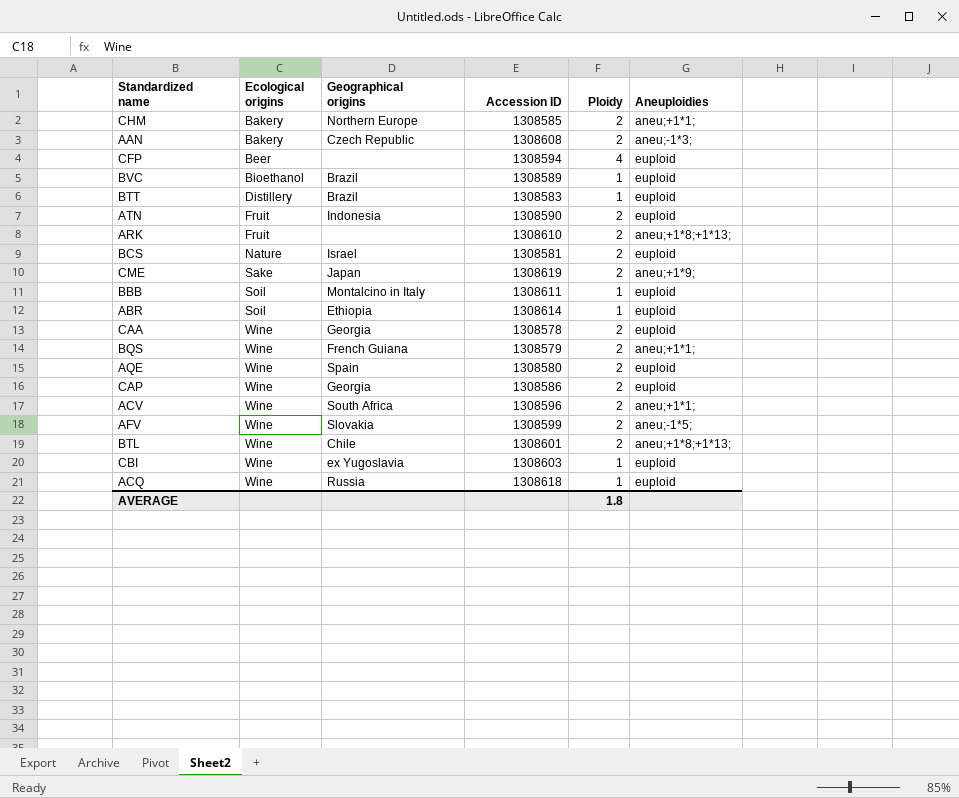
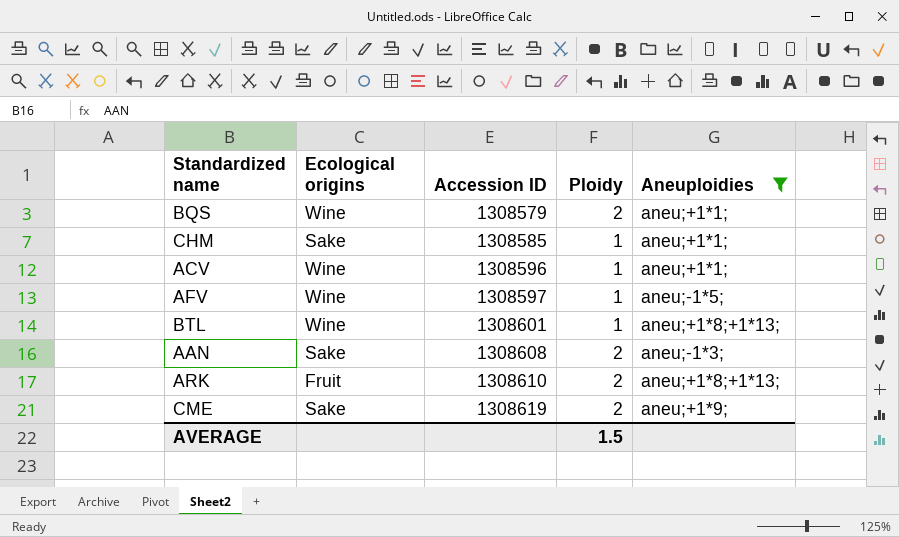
filter: none -> Aneuploidies != euploid
row order: Ecological origins ascending -> Accession ID ascending
column Geographical origins | position: 3 -> none
CHM | Ecological origins: Bakery -> Sake
CHM | Ploidy: 2 -> 1
ACV | Ploidy: 2 -> 1
AFV | Accession ID: 1308599 -> 1308597
AFV | Ploidy: 2 -> 1
BTL | Ploidy: 2 -> 1
AAN | Ecological origins: Bakery -> Sake
AVERAGE | Ploidy: 1.8 -> 1.5

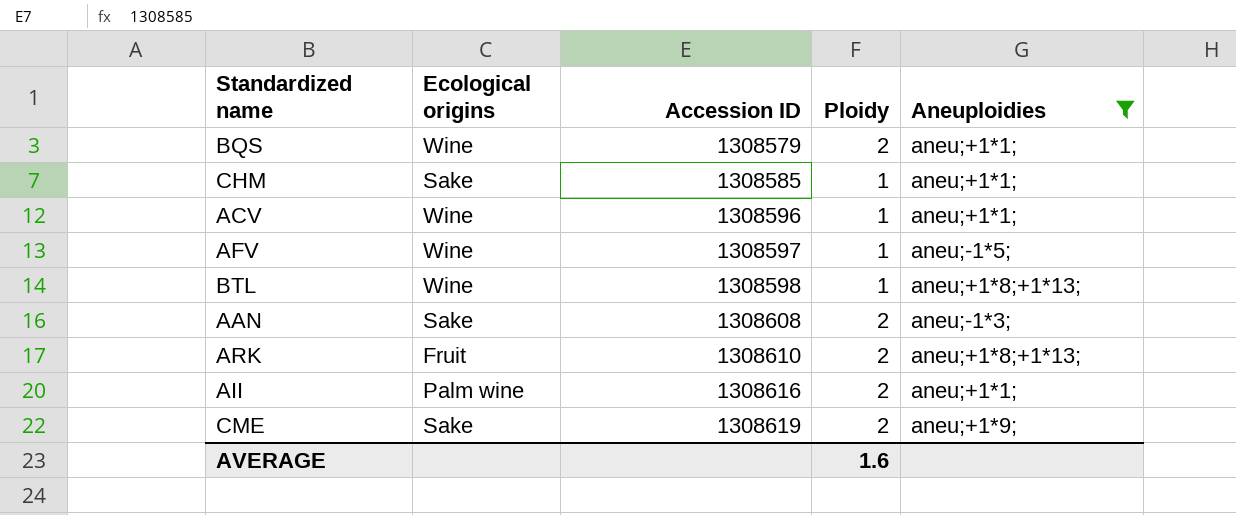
BTL | Accession ID: 1308601 -> 1308598
row AII: none -> Palm wine | 1308616 | 2 | aneu;+1*1;
AVERAGE | Ploidy: 1.5 -> 1.6

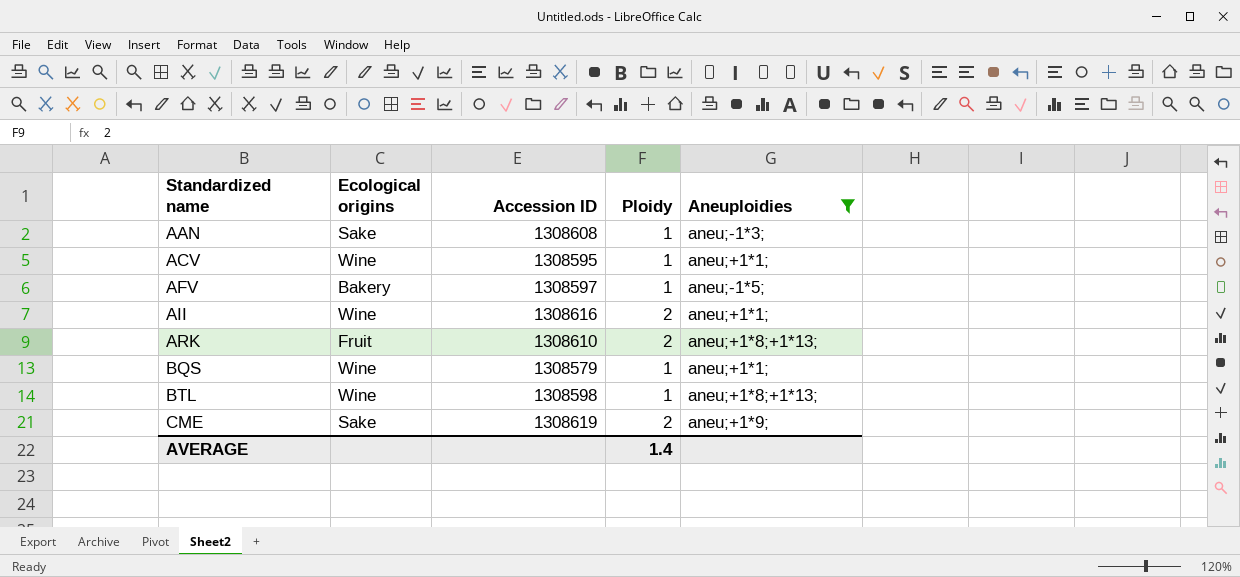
row order: Accession ID ascending -> Standardized name ascending
row CHM: Sake | 1308585 | 1 | aneu;+1*1; -> none
AAN | Ploidy: 2 -> 1
ACV | Accession ID: 1308596 -> 1308595
AFV | Ecological origins: Wine -> Bakery
AII | Ecological origins: Palm wine -> Wine
BQS | Ploidy: 2 -> 1
AVERAGE | Ploidy: 1.6 -> 1.4

